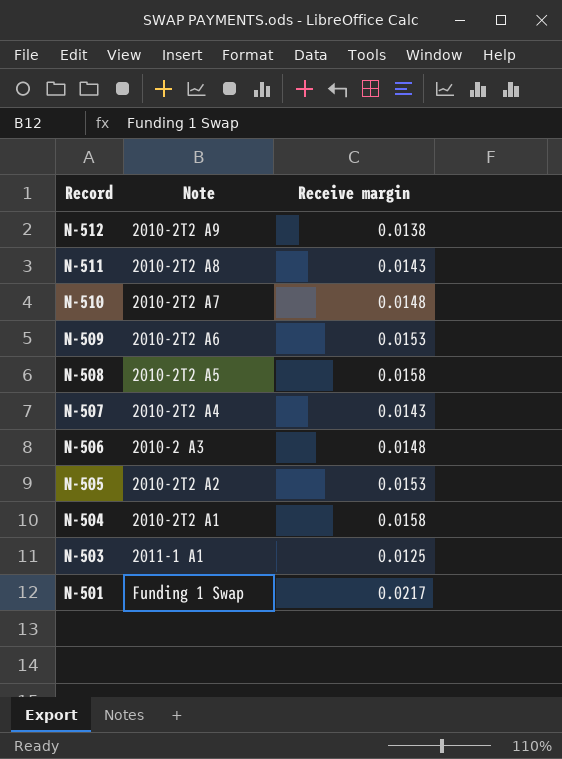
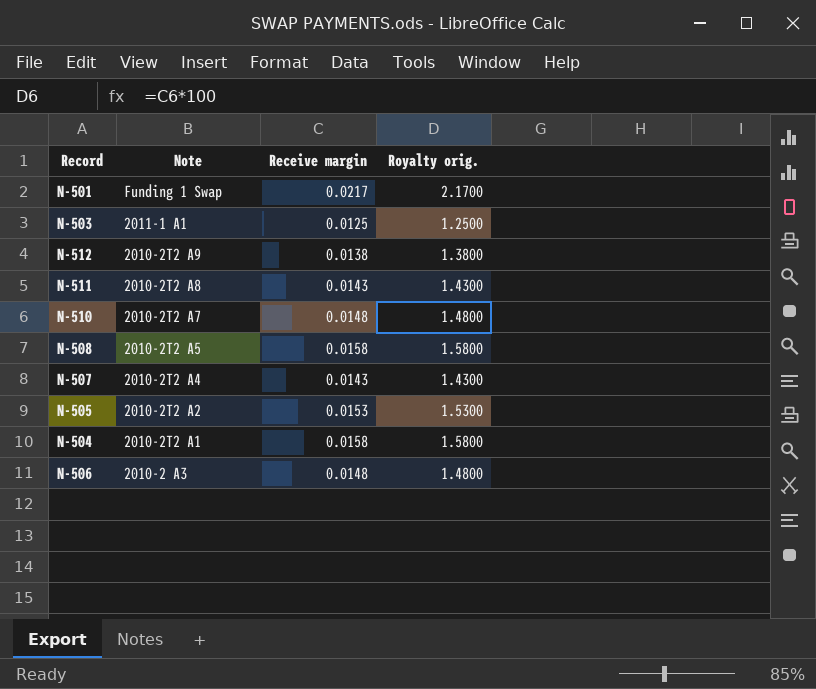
row order: Record descending -> Note descending
column Royalty orig. | formula: none -> [Receive margin] * 100
row N-509: 2010-2T2 A6 | 0.0153 -> none

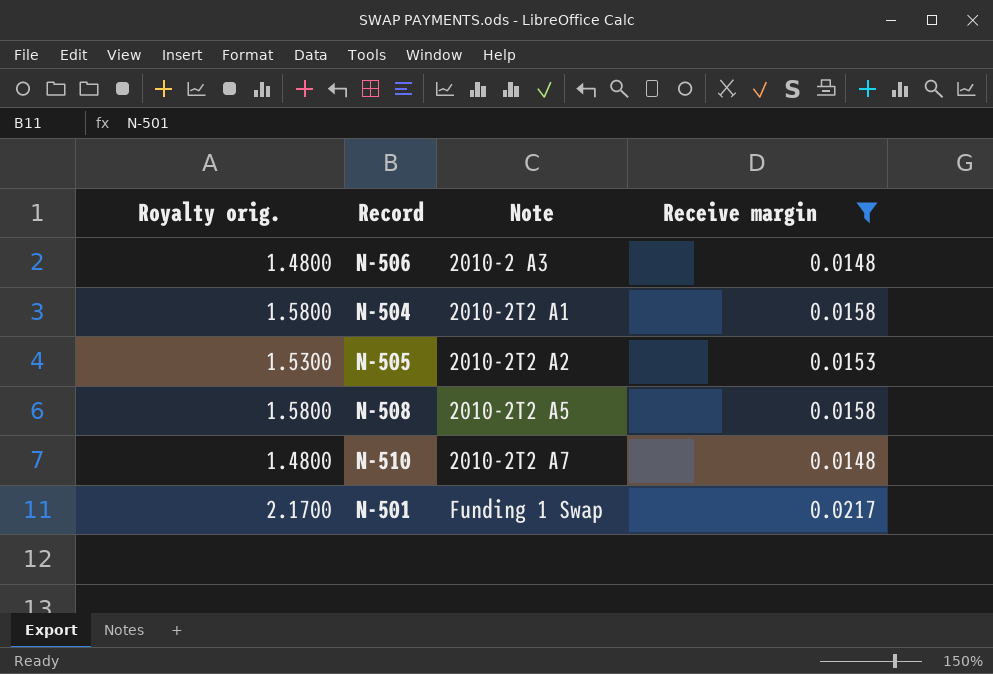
filter: none -> Receive margin >= 0.0148
row order: Note descending -> Note ascending
column Royalty orig. | position: 4 -> 1

